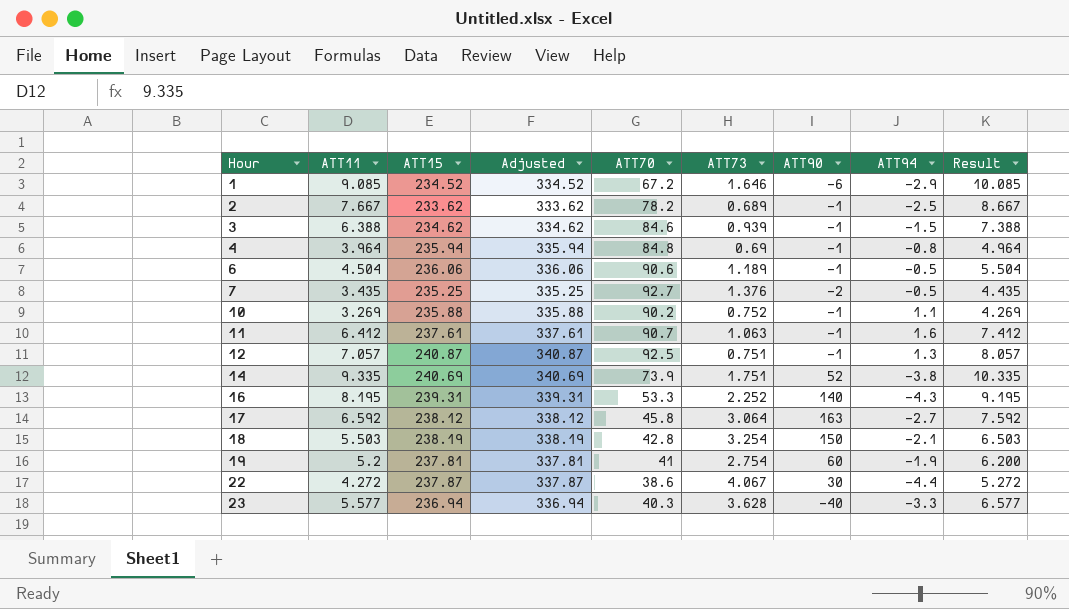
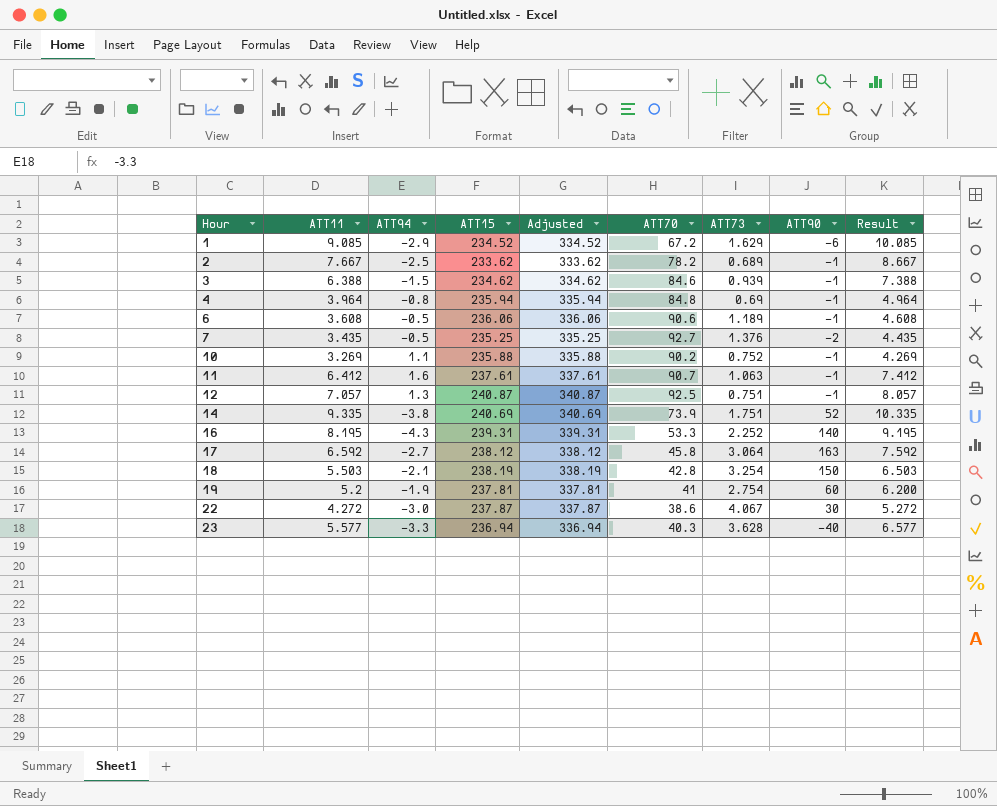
column ATT94 | position: 8 -> 3
1 | ATT73: 1.646 -> 1.629
6 | ATT11: 4.504 -> 3.608
6 | Result: 5.504 -> 4.608
22 | ATT94: -4.4 -> -3.0

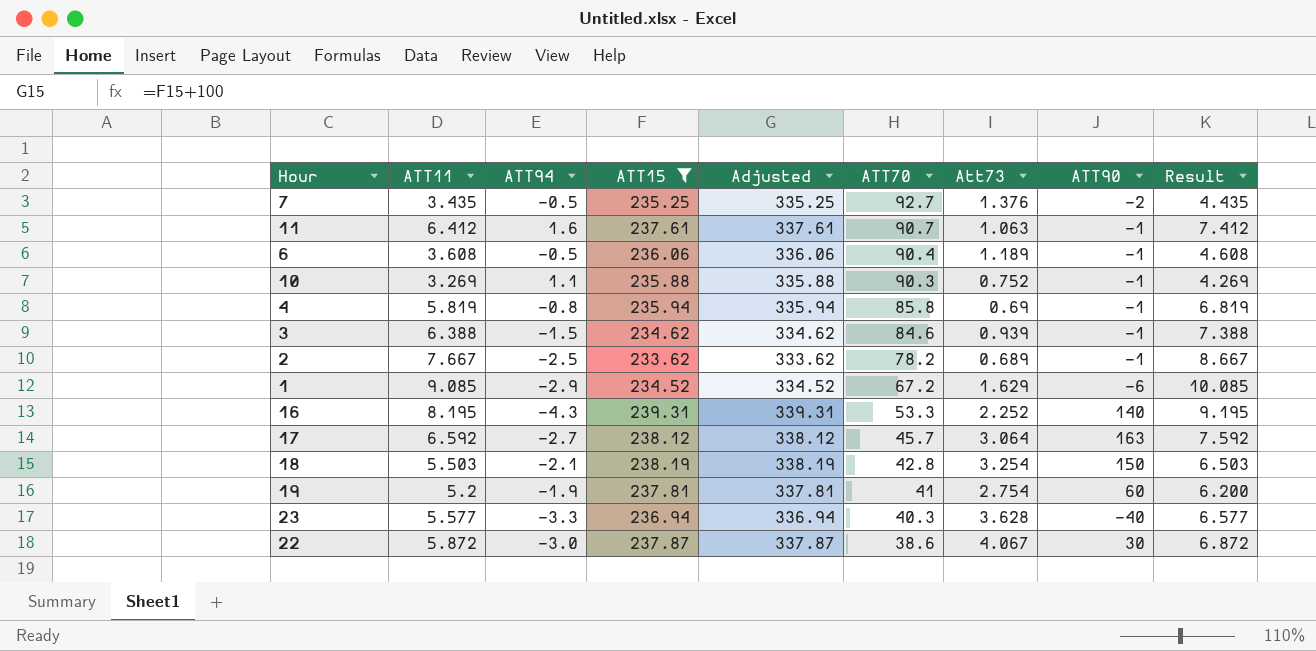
filter: none -> ATT15 <= 239.31
row order: Hour ascending -> ATT70 descending
column name: ATT73 -> Att73
6 | ATT70: 90.6 -> 90.4
10 | ATT70: 90.2 -> 90.3
4 | ATT11: 3.964 -> 5.819
4 | ATT70: 84.8 -> 85.8
4 | Result: 4.964 -> 6.819
17 | ATT70: 45.8 -> 45.7
22 | ATT11: 4.272 -> 5.872
22 | Result: 5.272 -> 6.872

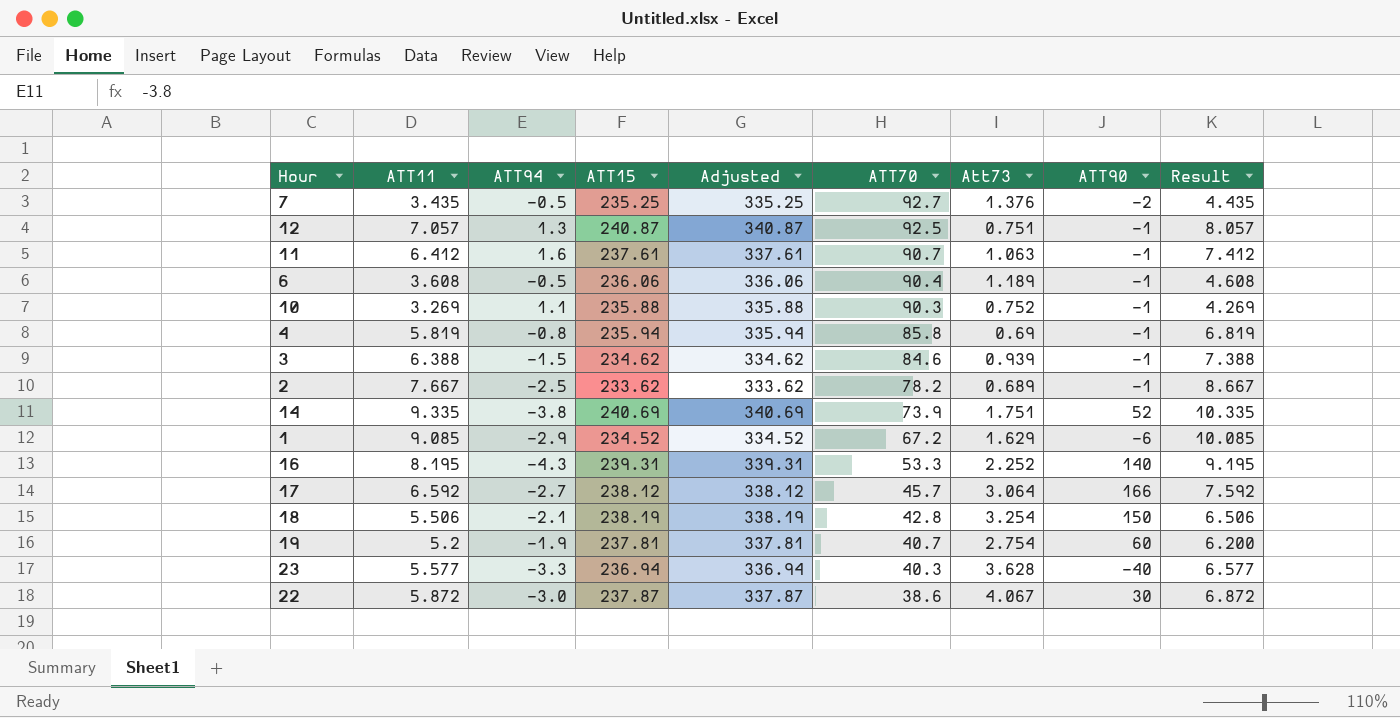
filter: ATT15 <= 239.31 -> none
17 | ATT90: 163 -> 166
18 | ATT11: 5.503 -> 5.506
18 | Result: 6.503 -> 6.506
19 | ATT70: 41 -> 40.7

